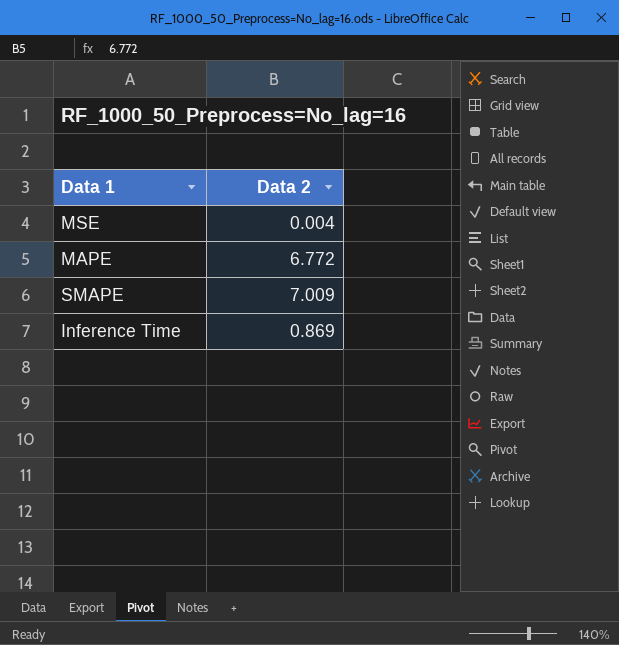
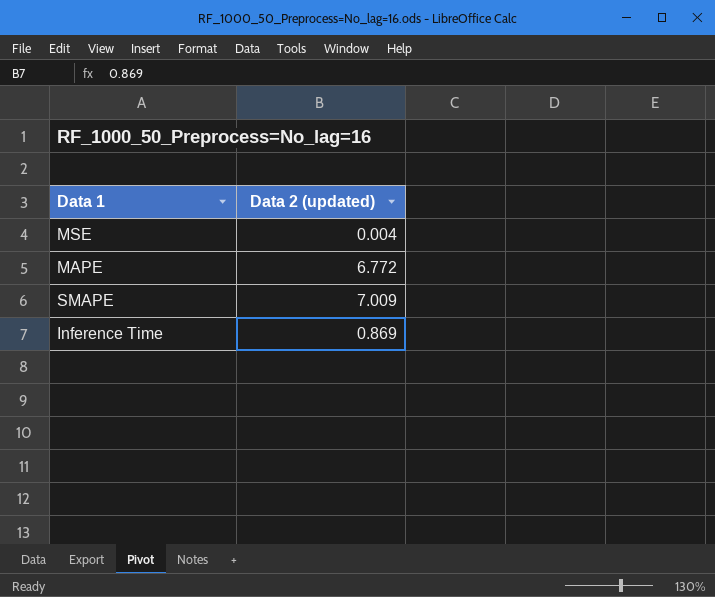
column name: Data 2 -> Data 2 (updated)

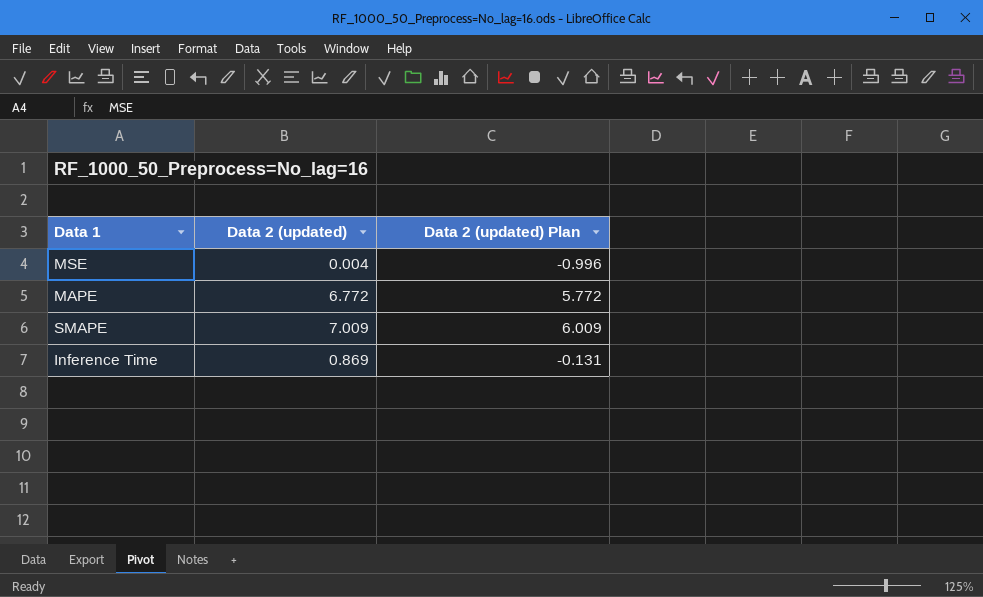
column Data 2 (updated) Plan | formula: none -> [Data 2 (updated)] - 1

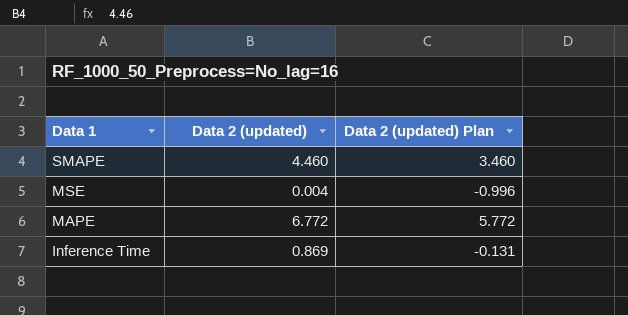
row order: none -> Data 1 descending
SMAPE | Data 2 (updated): 7.009 -> 4.460
SMAPE | Data 2 (updated) Plan: 6.009 -> 3.460

